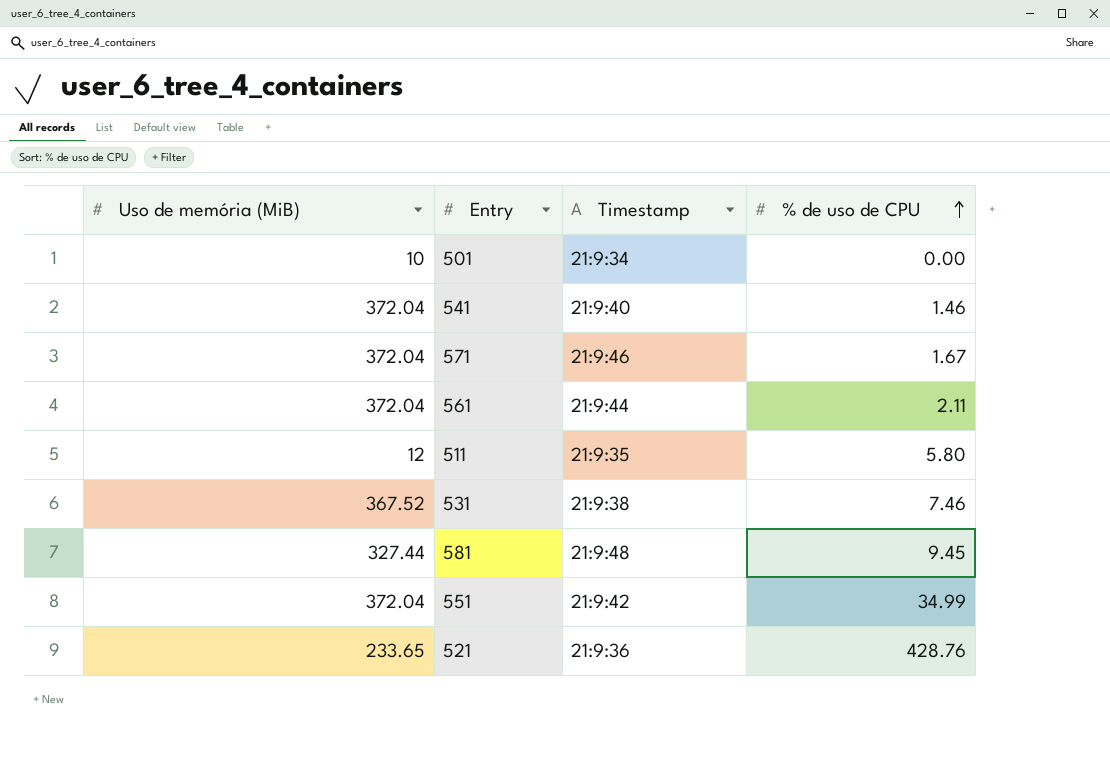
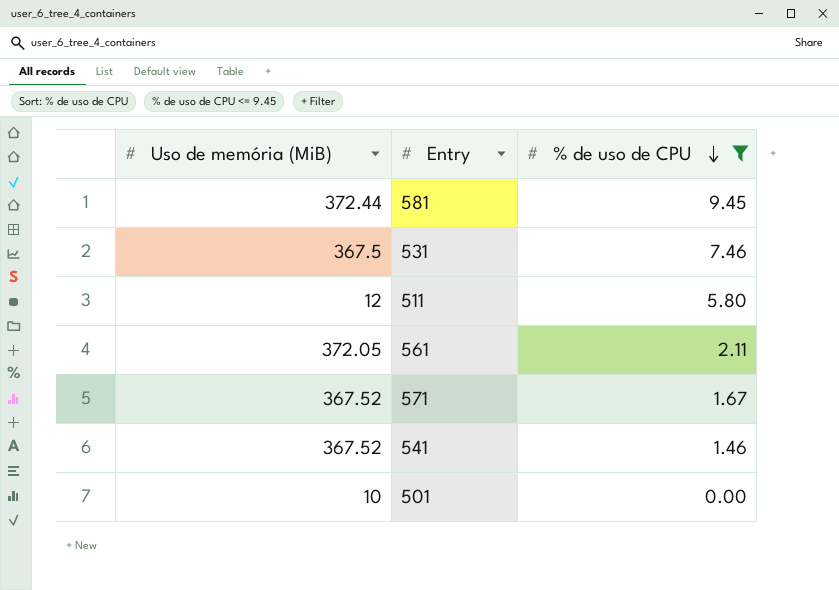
filter: none -> % de uso de CPU <= 9.45
row order: % de uso de CPU ascending -> % de uso de CPU descending
column Timestamp | position: 3 -> none
581 | Uso de memória (MiB): 327.44 -> 372.44
531 | Uso de memória (MiB): 367.52 -> 367.5
561 | Uso de memória (MiB): 372.04 -> 372.05
571 | Uso de memória (MiB): 372.04 -> 367.52
541 | Uso de memória (MiB): 372.04 -> 367.52

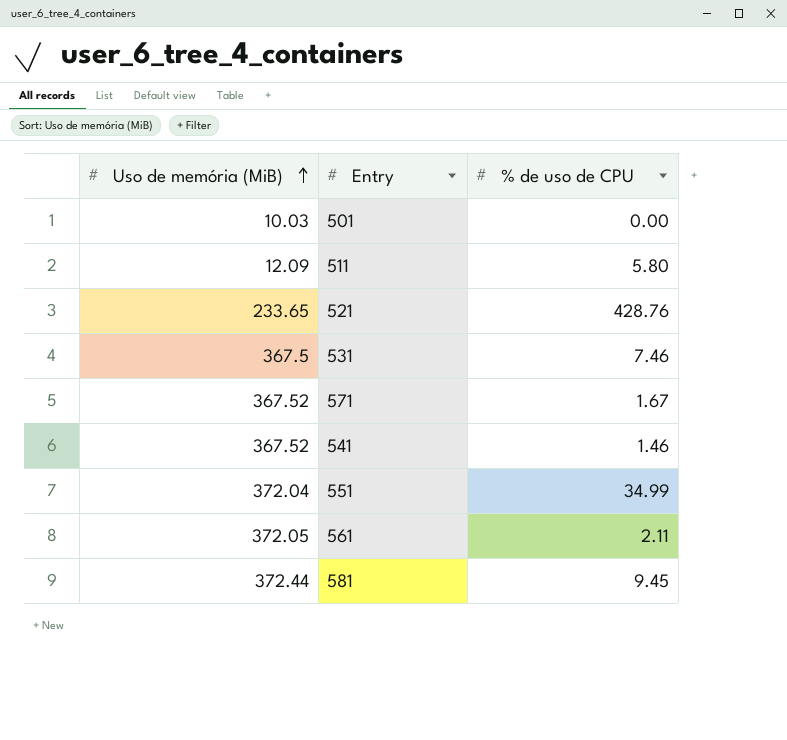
filter: % de uso de CPU <= 9.45 -> none
row order: % de uso de CPU descending -> Uso de memória (MiB) ascending
501 | Uso de memória (MiB): 10 -> 10.03
511 | Uso de memória (MiB): 12 -> 12.09

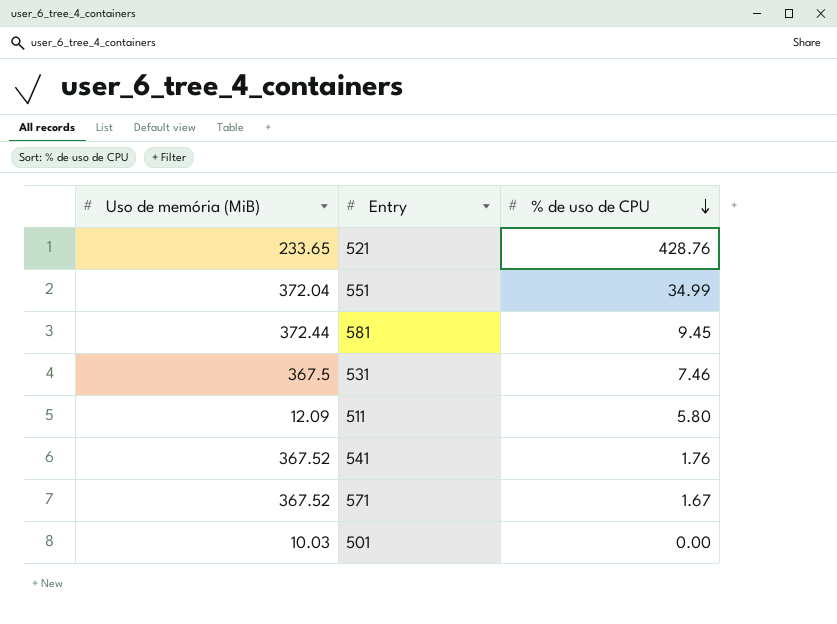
row order: Uso de memória (MiB) ascending -> % de uso de CPU descending
row 561: 372.05 | 2.11 -> none
541 | % de uso de CPU: 1.46 -> 1.76

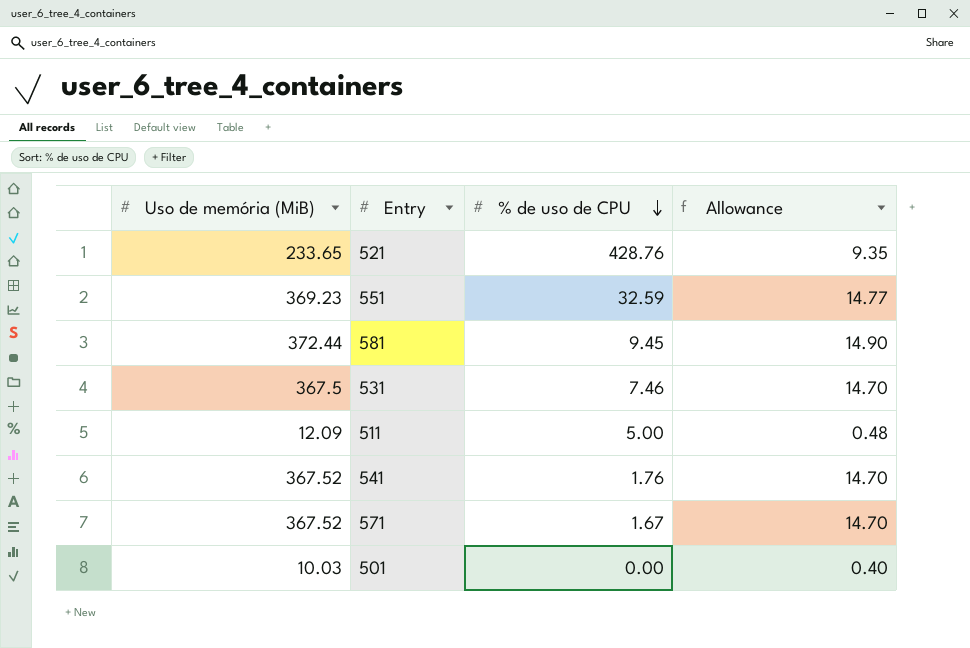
column Allowance | formula: none -> [Uso de memória (MiB)] * 0.04
551 | Uso de memória (MiB): 372.04 -> 369.23
551 | % de uso de CPU: 34.99 -> 32.59
511 | % de uso de CPU: 5.80 -> 5.00

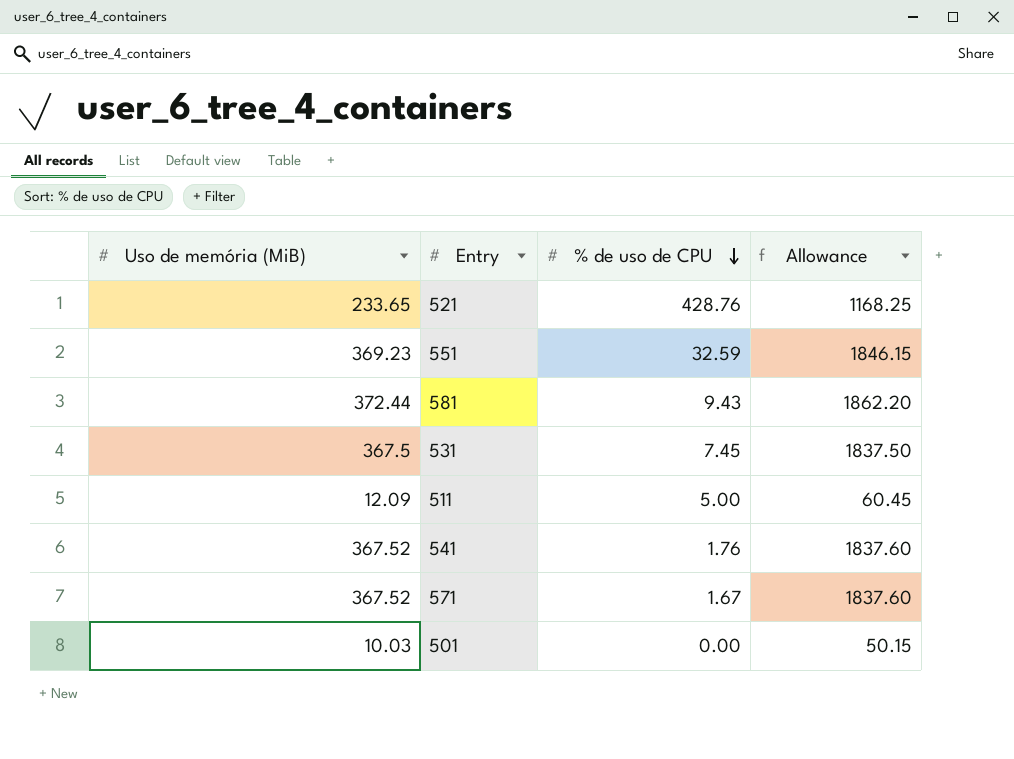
column Allowance | formula: [Uso de memória (MiB)] * 0.04 -> [Uso de memória (MiB)] * 5
581 | % de uso de CPU: 9.45 -> 9.43
531 | % de uso de CPU: 7.46 -> 7.45

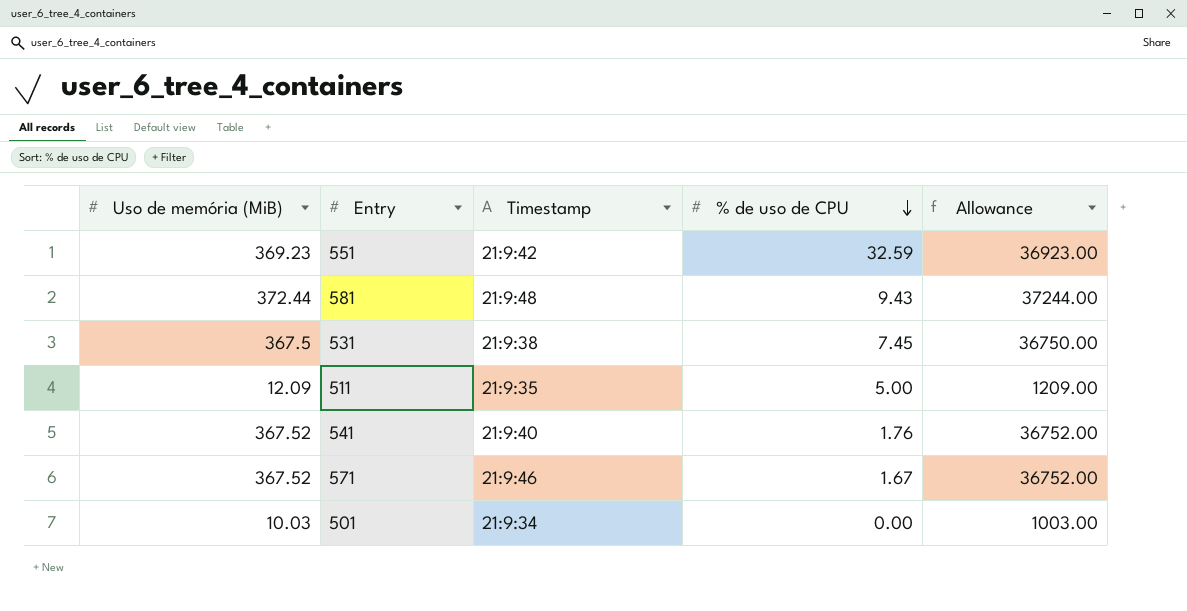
column Timestamp | position: none -> 3
column Allowance | formula: [Uso de memória (MiB)] * 5 -> [Uso de memória (MiB)] * 100
row 521: 233.65 | 428.76 | 1168.25 -> none

